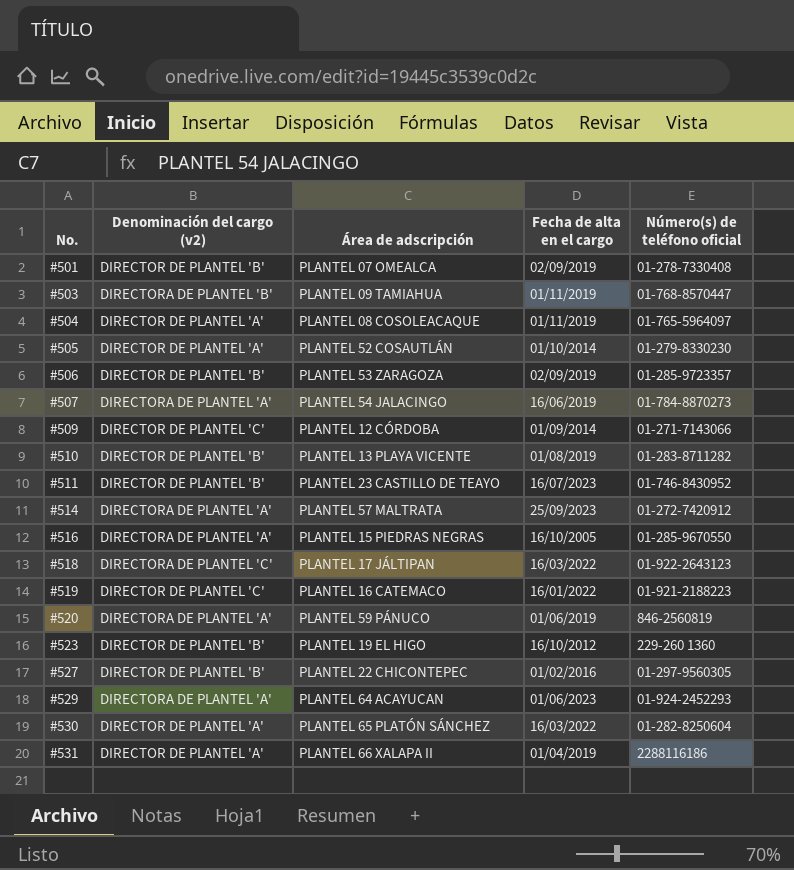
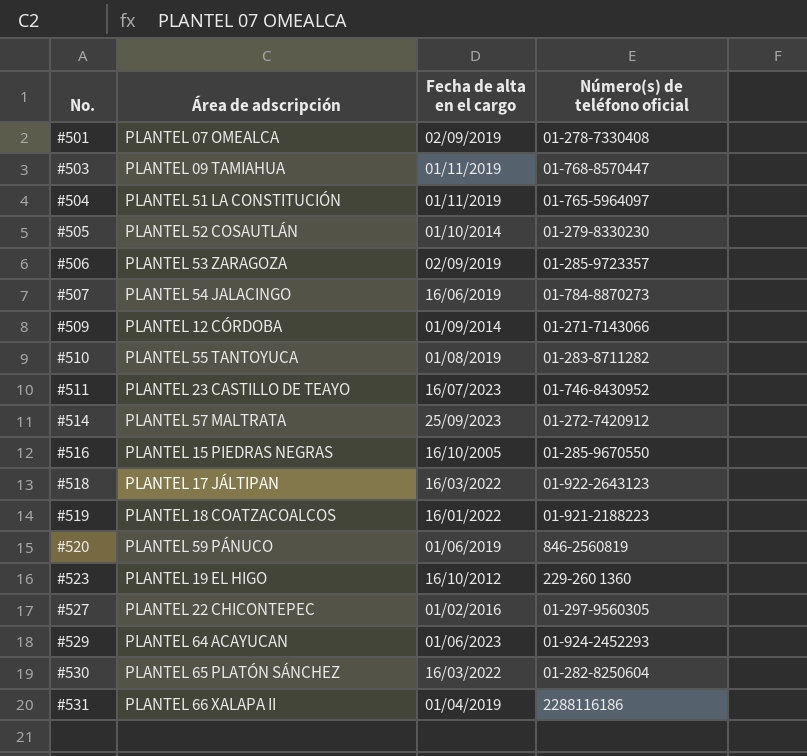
column Denominación del cargo (v2) | position: 2 -> none
#504 | Área de adscripción: PLANTEL 08 COSOLEACAQUE -> PLANTEL 51 LA CONSTITUCIÓN
#510 | Área de adscripción: PLANTEL 13 PLAYA VICENTE -> PLANTEL 55 TANTOYUCA
#519 | Área de adscripción: PLANTEL 16 CATEMACO -> PLANTEL 18 COATZACOALCOS

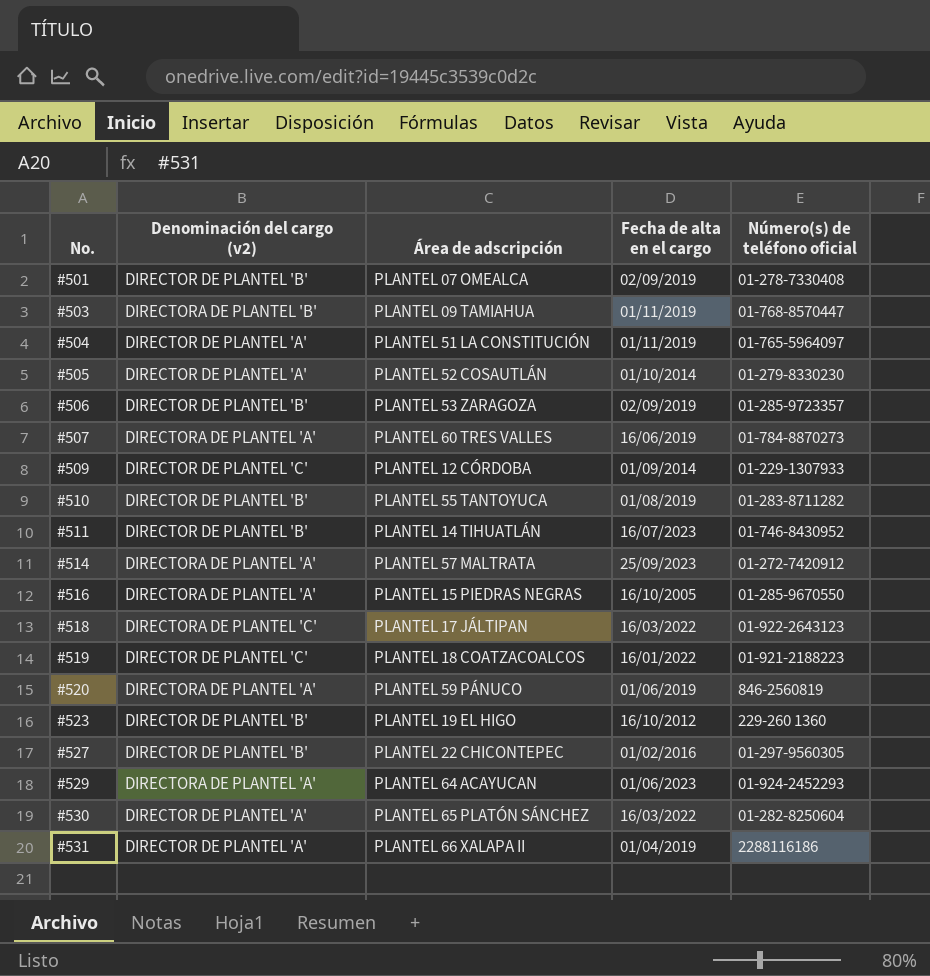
column Denominación del cargo (v2) | position: none -> 2
#507 | Área de adscripción: PLANTEL 54 JALACINGO -> PLANTEL 60 TRES VALLES
#509 | Número(s) de teléfono oficial: 01-271-7143066 -> 01-229-1307933
#511 | Área de adscripción: PLANTEL 23 CASTILLO DE TEAYO -> PLANTEL 14 TIHUATLÁN

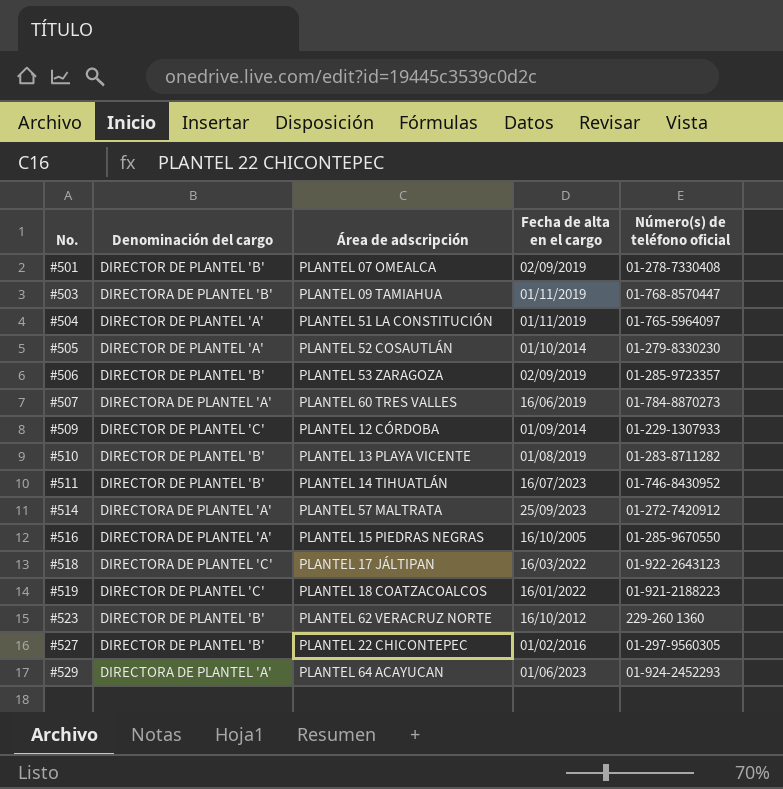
column name: Denominación del cargo (v2) -> Denominación del cargo
row #520: DIRECTORA DE PLANTEL 'A' | PLANTEL 59 PÁNUCO | 01/06/2019 | 846-2560819 -> none
row #530: DIRECTOR DE PLANTEL 'A' | PLANTEL 65 PLATÓN SÁNCHEZ | 16/03/2022 | 01-282-8250604 -> none
row #531: DIRECTOR DE PLANTEL 'A' | PLANTEL 66 XALAPA II | 01/04/2019 | 2288116186 -> none
#510 | Área de adscripción: PLANTEL 55 TANTOYUCA -> PLANTEL 13 PLAYA VICENTE
#523 | Área de adscripción: PLANTEL 19 EL HIGO -> PLANTEL 62 VERACRUZ NORTE

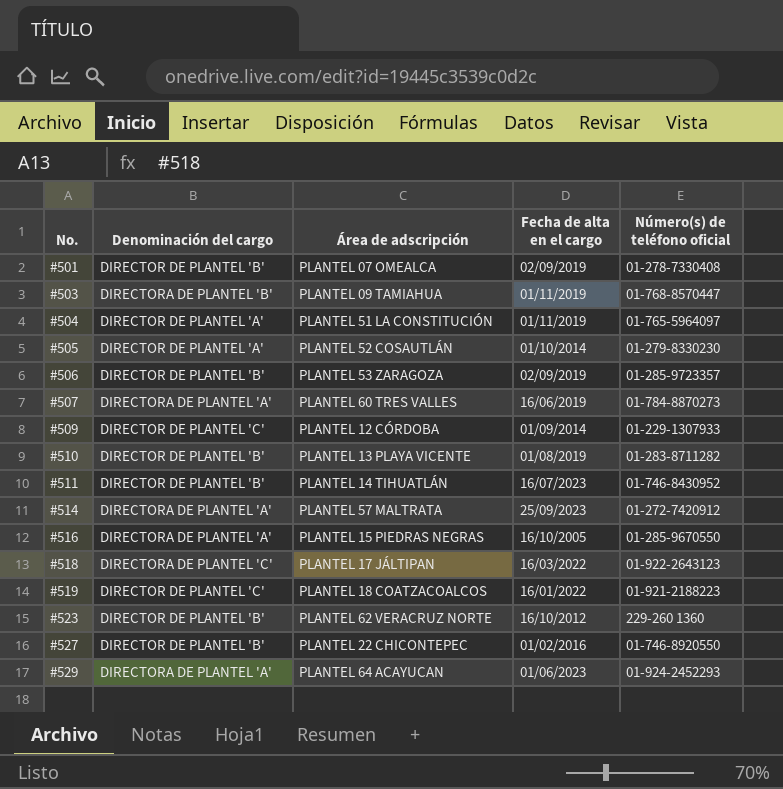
#527 | Número(s) de teléfono oficial: 01-297-9560305 -> 01-746-8920550

